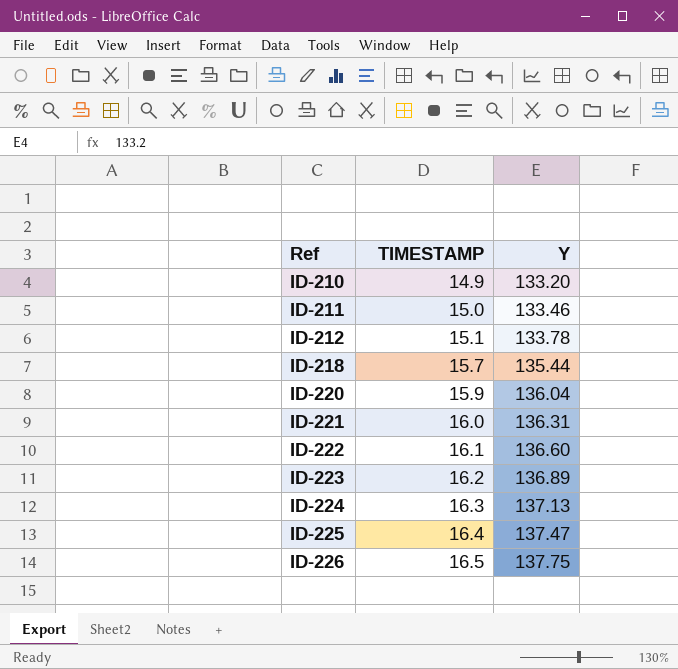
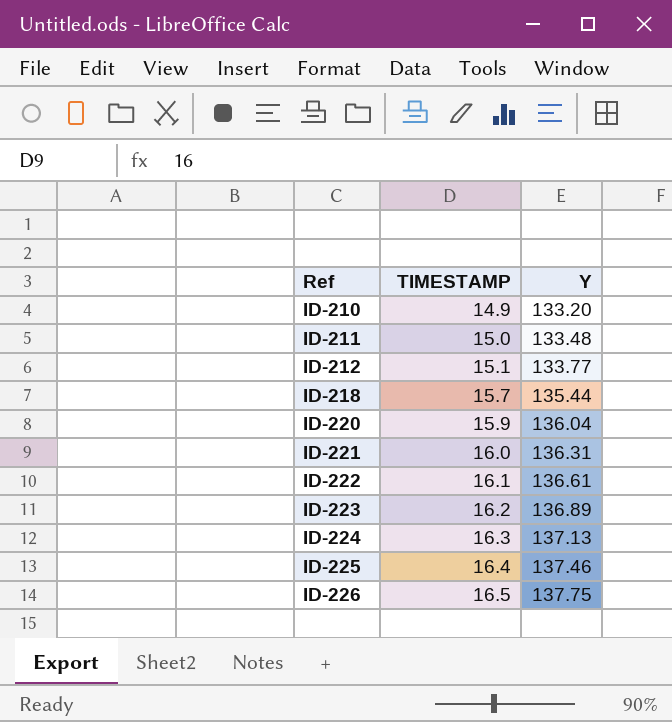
ID-211 | Y: 133.46 -> 133.48
ID-212 | Y: 133.78 -> 133.77
ID-222 | Y: 136.60 -> 136.61
ID-225 | Y: 137.47 -> 137.46

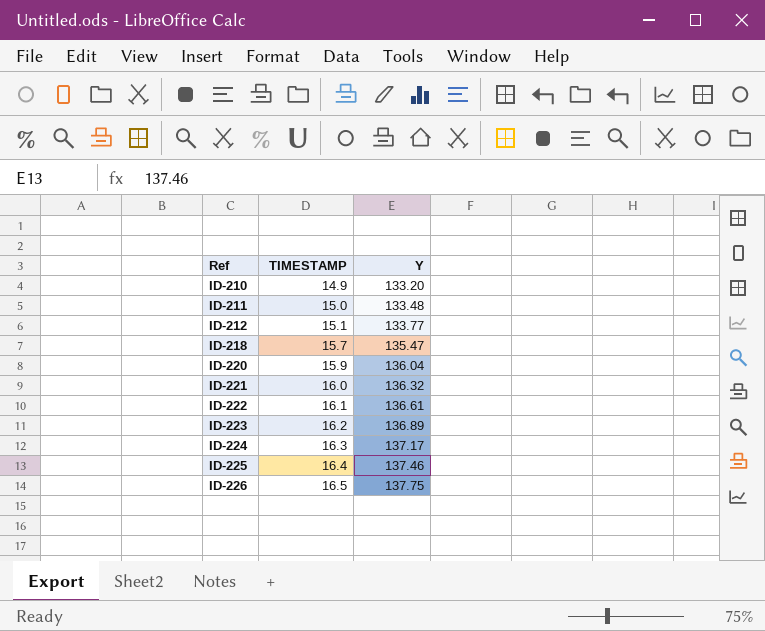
ID-218 | Y: 135.44 -> 135.47
ID-221 | Y: 136.31 -> 136.32
ID-224 | Y: 137.13 -> 137.17

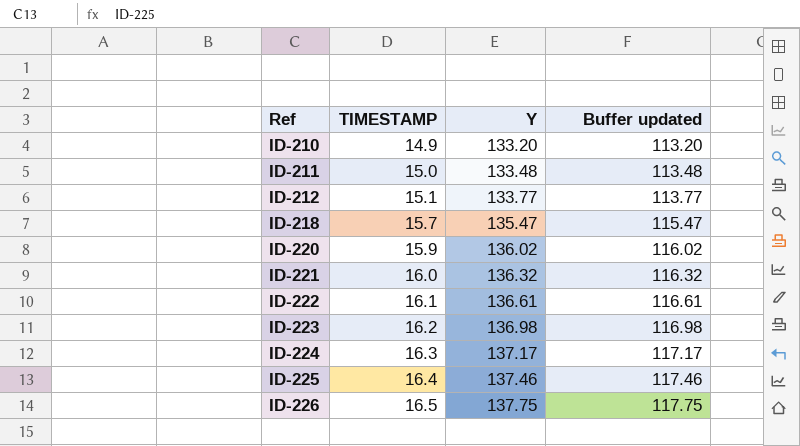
column Buffer updated | formula: none -> [Y] - 20
ID-220 | Y: 136.04 -> 136.02
ID-223 | Y: 136.89 -> 136.98

